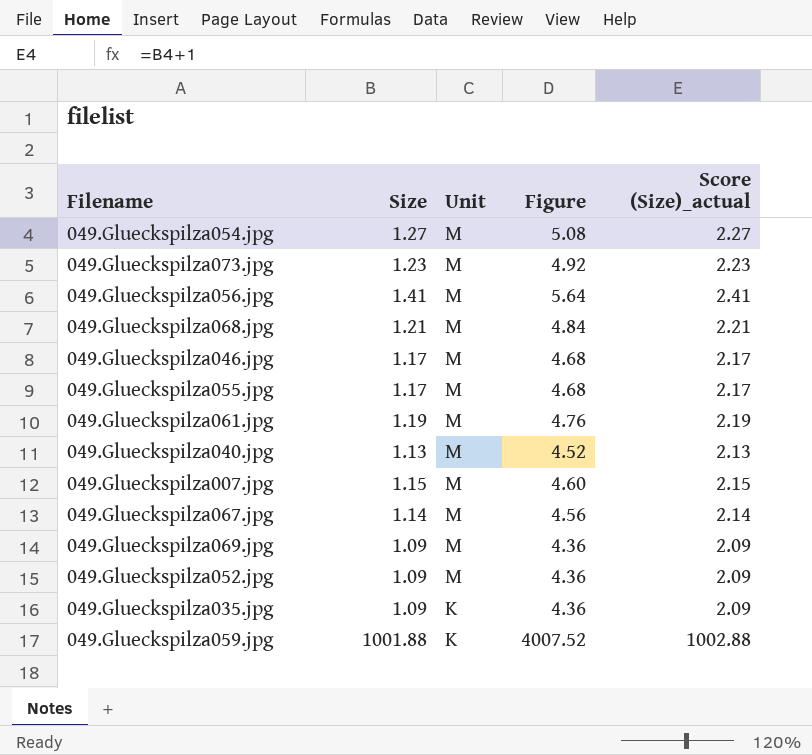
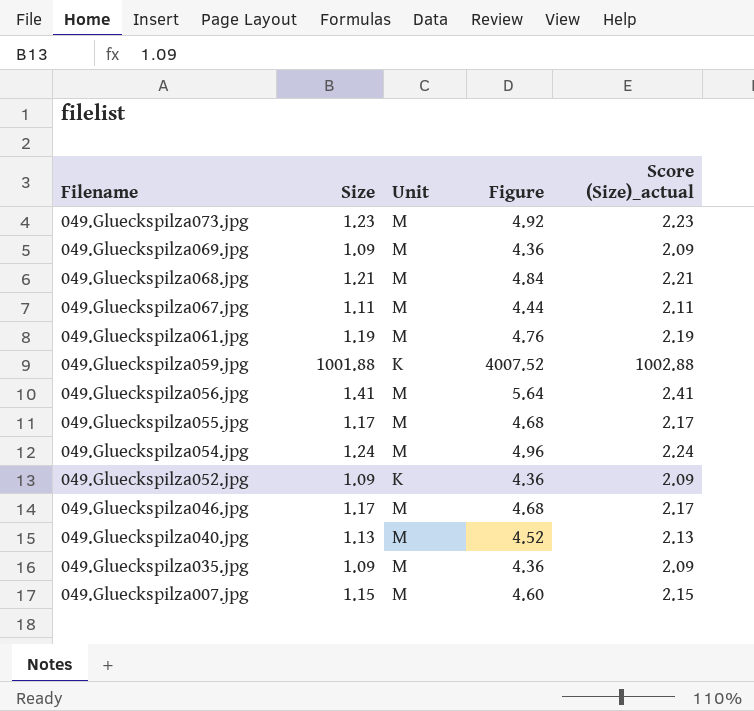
row order: Unit descending -> Filename descending
049.Glueckspilza067.jpg | Size: 1.14 -> 1.11
049.Glueckspilza067.jpg | Figure: 4.56 -> 4.44
049.Glueckspilza067.jpg | Score (Size)_actual: 2.14 -> 2.11
049.Glueckspilza054.jpg | Size: 1.27 -> 1.24
049.Glueckspilza054.jpg | Figure: 5.08 -> 4.96
049.Glueckspilza054.jpg | Score (Size)_actual: 2.27 -> 2.24
049.Glueckspilza052.jpg | Unit: M -> K
049.Glueckspilza035.jpg | Unit: K -> M

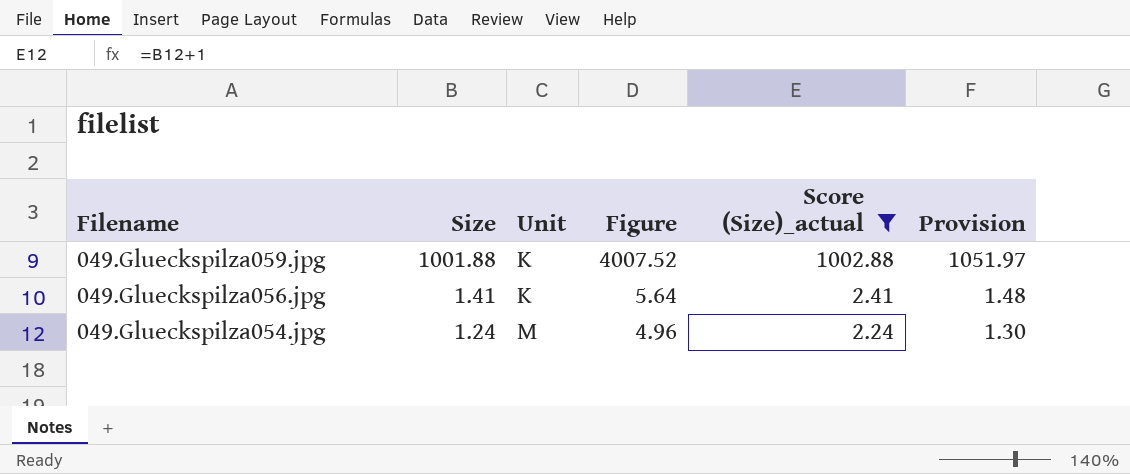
filter: none -> Score (Size)_actual >= 2.24
column Provision | formula: none -> [Size] * 1.05
049.Glueckspilza056.jpg | Unit: M -> K

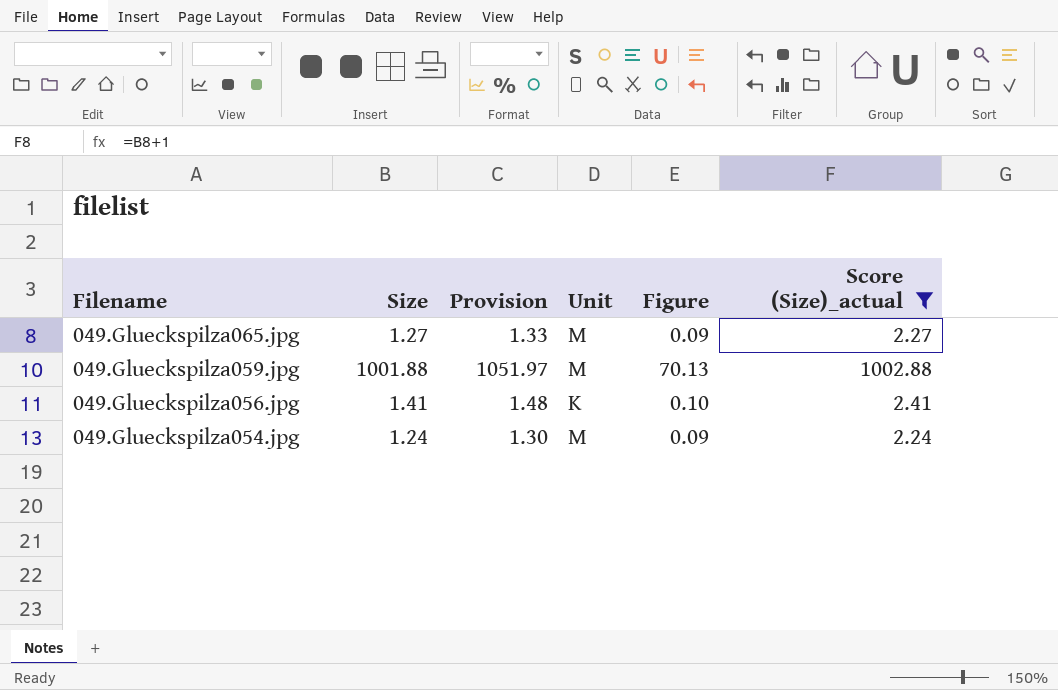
column Provision | position: 6 -> 3
column Figure | formula: [Size] * 4 -> [Size] * 0.07
row 049.Glueckspilza065.jpg: none -> 1.27 | 1.33 | M | 0.09 | 2.27
049.Glueckspilza059.jpg | Unit: K -> M

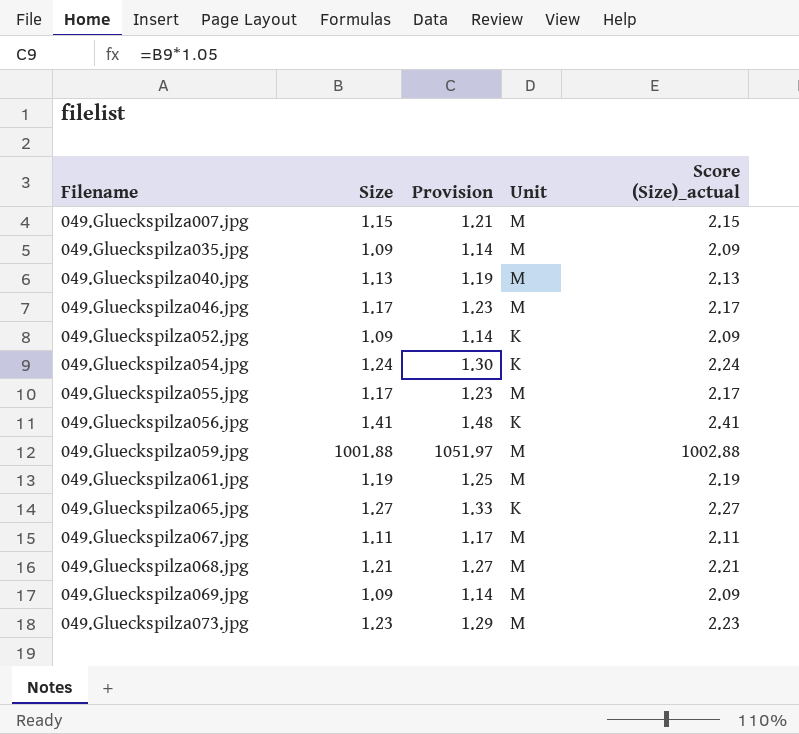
filter: Score (Size)_actual >= 2.24 -> none
row order: Filename descending -> Filename ascending
column Figure | formula: [Size] * 0.07 -> none
049.Glueckspilza054.jpg | Unit: M -> K
049.Glueckspilza065.jpg | Unit: M -> K

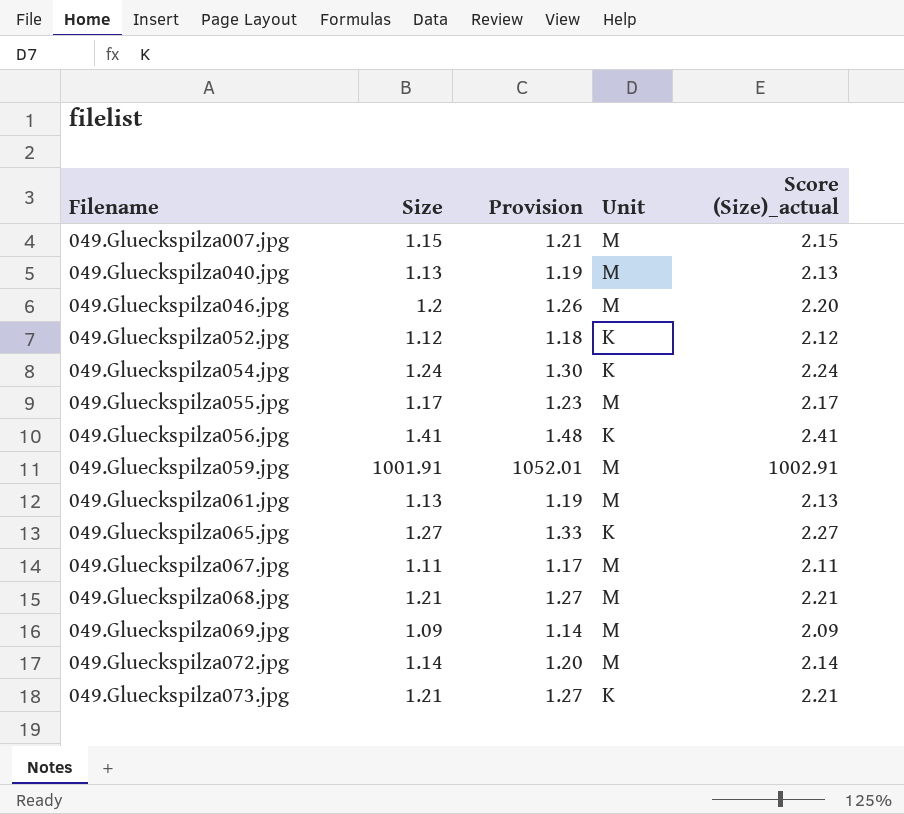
row 049.Glueckspilza035.jpg: 1.09 | 1.14 | M | 2.09 -> none
049.Glueckspilza046.jpg | Size: 1.17 -> 1.2
049.Glueckspilza046.jpg | Provision: 1.23 -> 1.26
049.Glueckspilza046.jpg | Score (Size)_actual: 2.17 -> 2.20
049.Glueckspilza052.jpg | Size: 1.09 -> 1.12
049.Glueckspilza052.jpg | Provision: 1.14 -> 1.18
049.Glueckspilza052.jpg | Score (Size)_actual: 2.09 -> 2.12
049.Glueckspilza059.jpg | Size: 1001.88 -> 1001.91
049.Glueckspilza059.jpg | Provision: 1051.97 -> 1052.01
049.Glueckspilza059.jpg | Score (Size)_actual: 1002.88 -> 1002.91
049.Glueckspilza061.jpg | Size: 1.19 -> 1.13
049.Glueckspilza061.jpg | Provision: 1.25 -> 1.19
049.Glueckspilza061.jpg | Score (Size)_actual: 2.19 -> 2.13
row 049.Glueckspilza072.jpg: none -> 1.14 | 1.20 | M | 2.14
049.Glueckspilza073.jpg | Size: 1.23 -> 1.21
049.Glueckspilza073.jpg | Provision: 1.29 -> 1.27
049.Glueckspilza073.jpg | Unit: M -> K
049.Glueckspilza073.jpg | Score (Size)_actual: 2.23 -> 2.21

